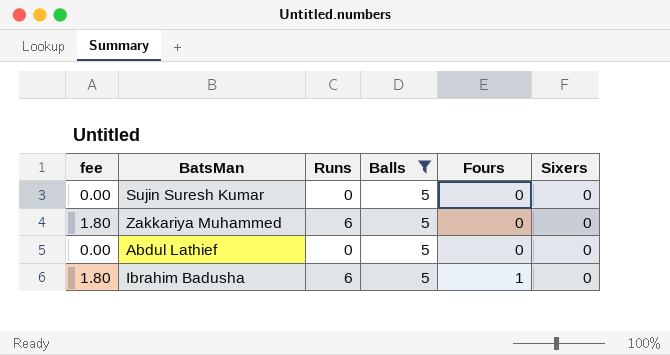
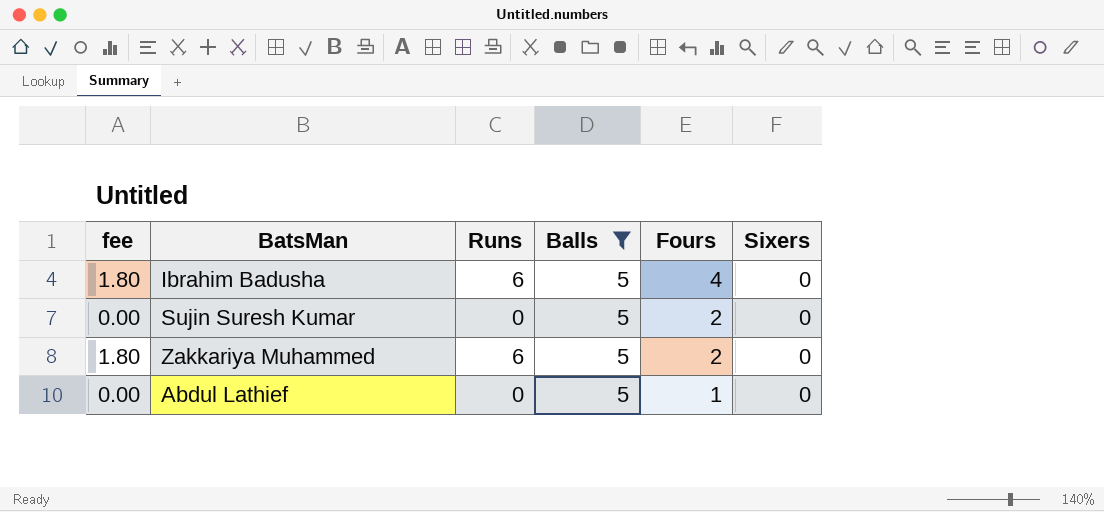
row order: Fours ascending -> Fours descending
Ibrahim Badusha | Fours: 1 -> 4
Sujin Suresh Kumar | Fours: 0 -> 2
Zakkariya Muhammed | Fours: 0 -> 2
Abdul Lathief | Fours: 0 -> 1

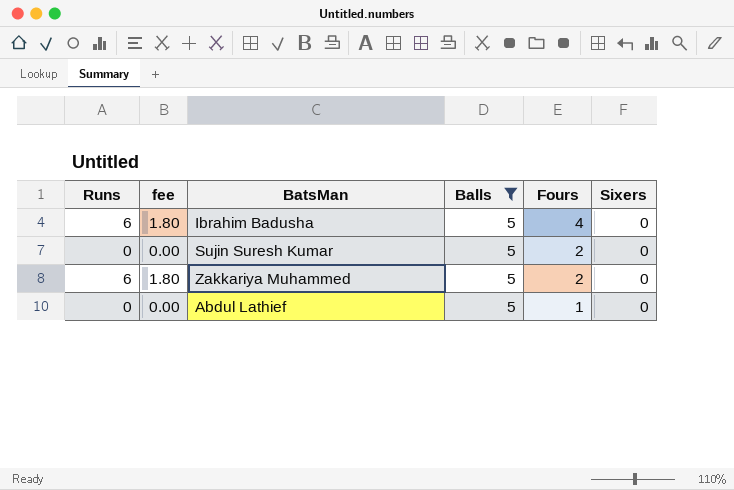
column Runs | position: 3 -> 1

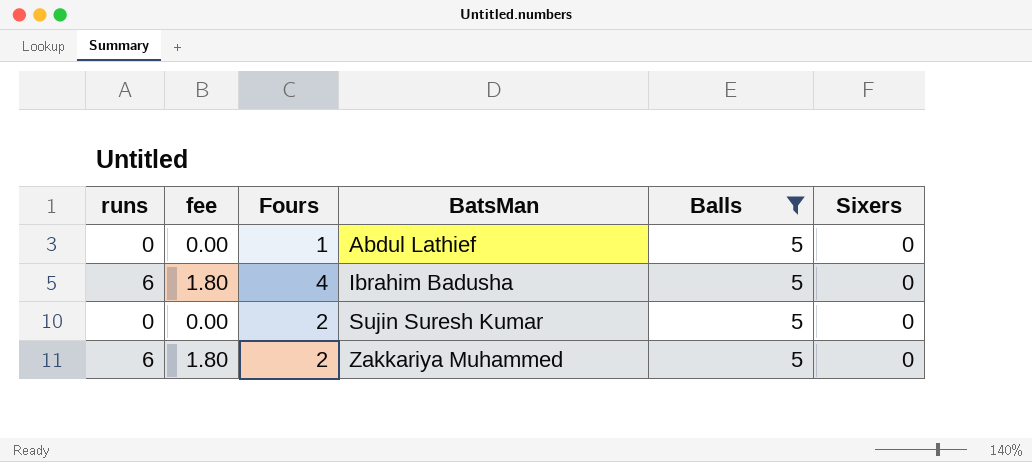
row order: Fours descending -> BatsMan ascending
column name: Runs -> runs
column Fours | position: 5 -> 3

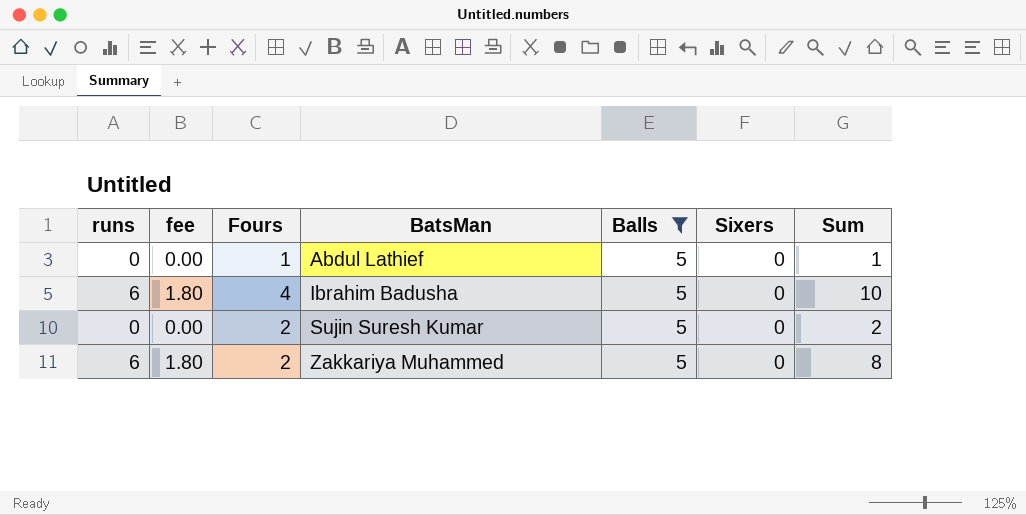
column Sum | formula: none -> [runs] + [Fours]

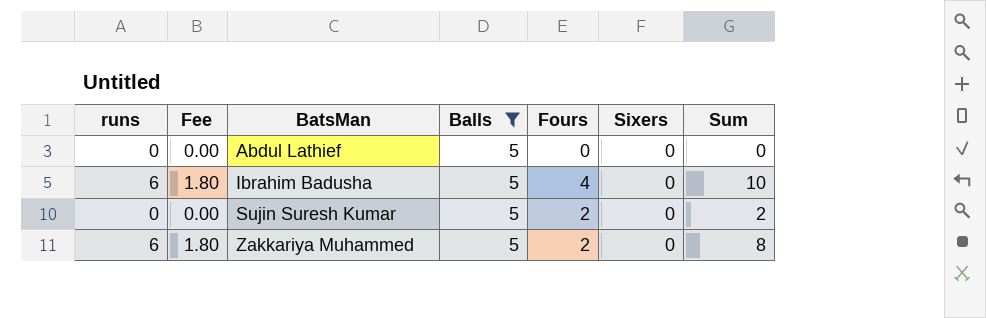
column name: fee -> Fee
column Fours | position: 3 -> 5
Abdul Lathief | Fours: 1 -> 0
Abdul Lathief | Sum: 1 -> 0

